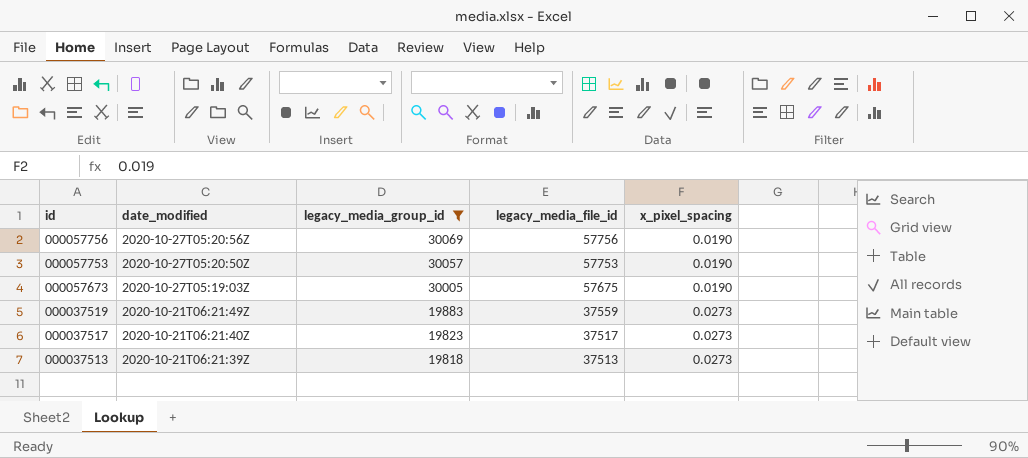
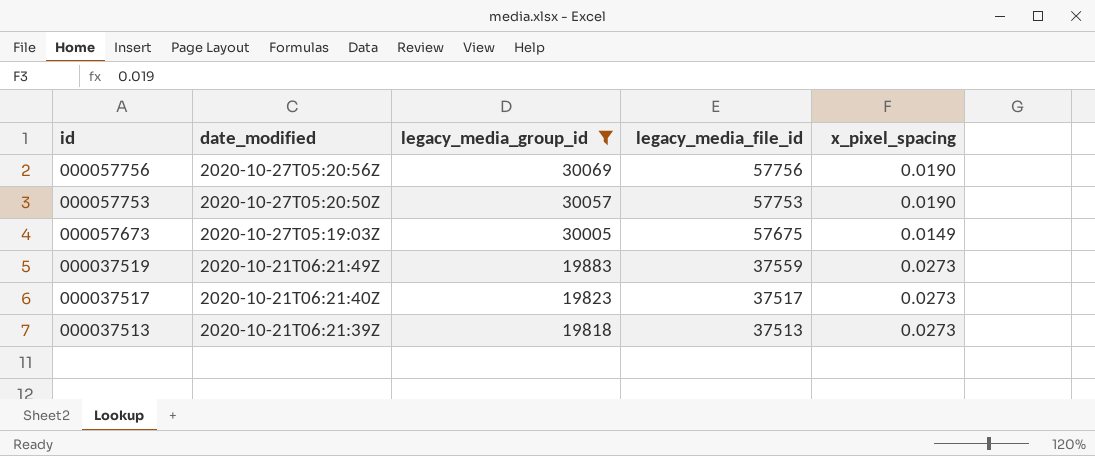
000057673 | x_pixel_spacing: 0.0190 -> 0.0149

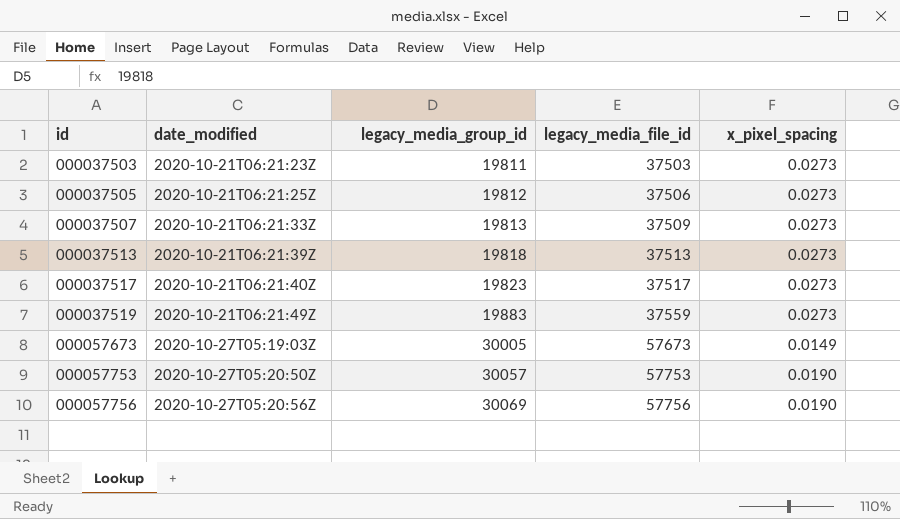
filter: legacy_media_group_id >= 19818 -> none
row order: id descending -> id ascending
000057673 | legacy_media_file_id: 57675 -> 57673

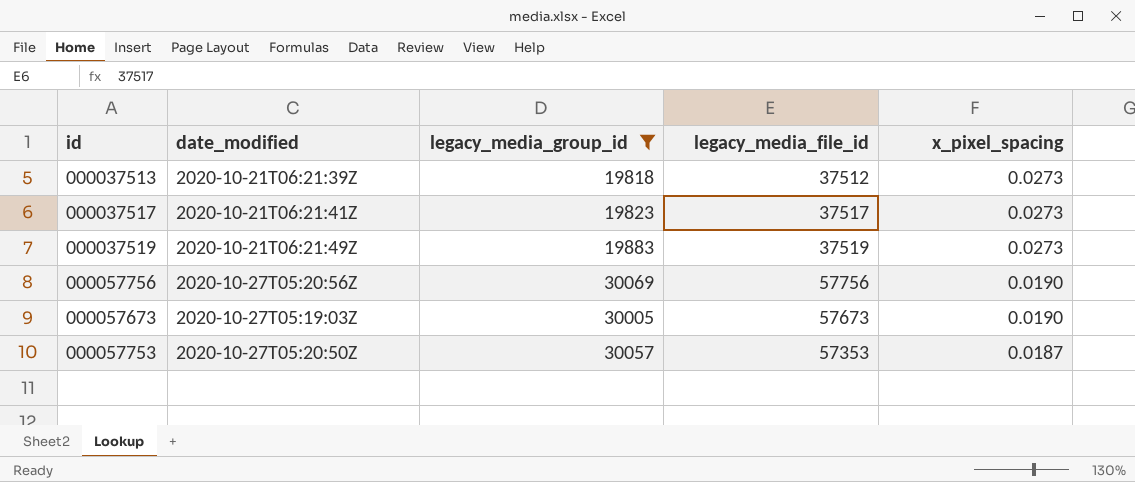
filter: none -> legacy_media_group_id >= 19818
row order: id ascending -> x_pixel_spacing descending
000037513 | legacy_media_file_id: 37513 -> 37512
000037517 | date_modified: 2020-10-21T06:21:40Z -> 2020-10-21T06:21:41Z
000037519 | legacy_media_file_id: 37559 -> 37519
000057673 | x_pixel_spacing: 0.0149 -> 0.0190
000057753 | legacy_media_file_id: 57753 -> 57353
000057753 | x_pixel_spacing: 0.0190 -> 0.0187

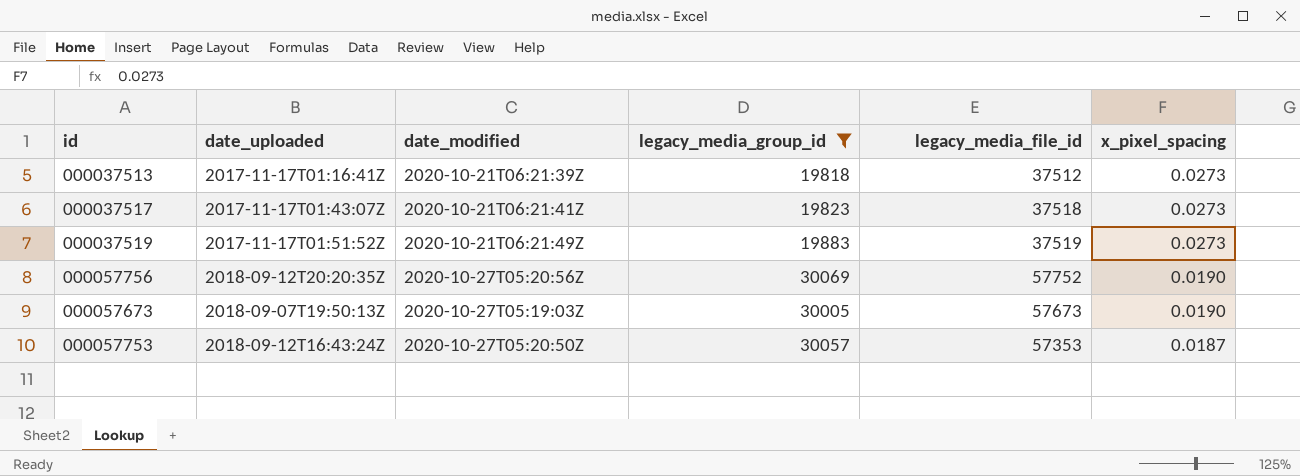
column date_uploaded | position: none -> 2
000037517 | legacy_media_file_id: 37517 -> 37518
000057756 | legacy_media_file_id: 57756 -> 57752

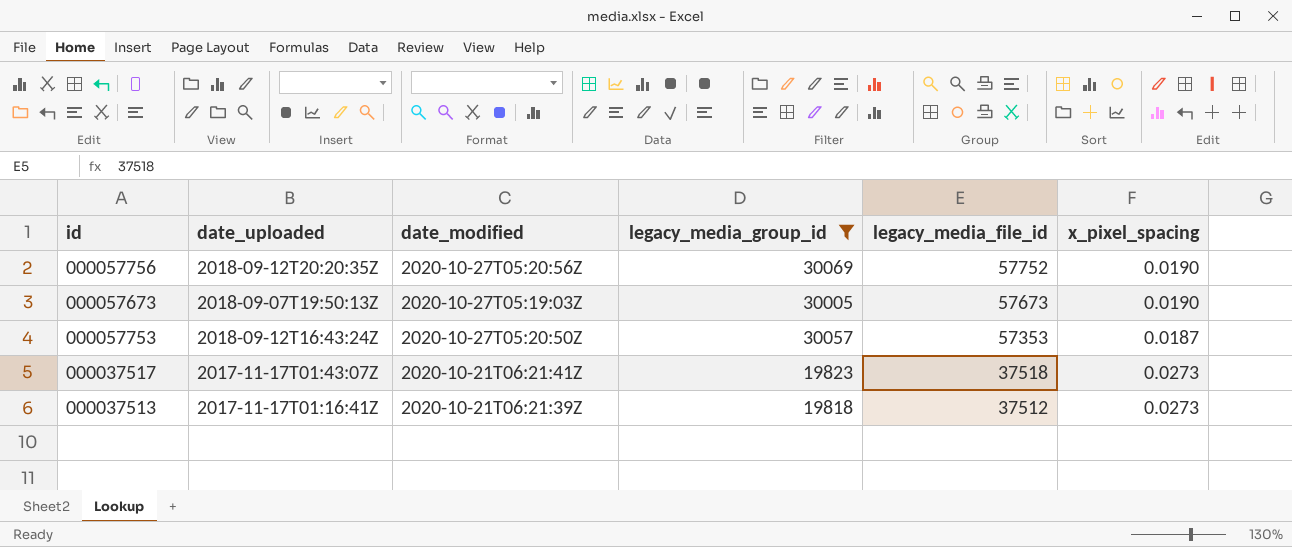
row order: x_pixel_spacing descending -> legacy_media_file_id descending
row 000037519: 2017-11-17T01:51:52Z | 2020-10-21T06:21:49Z | 19883 | 37519 | 0.0273 -> none

